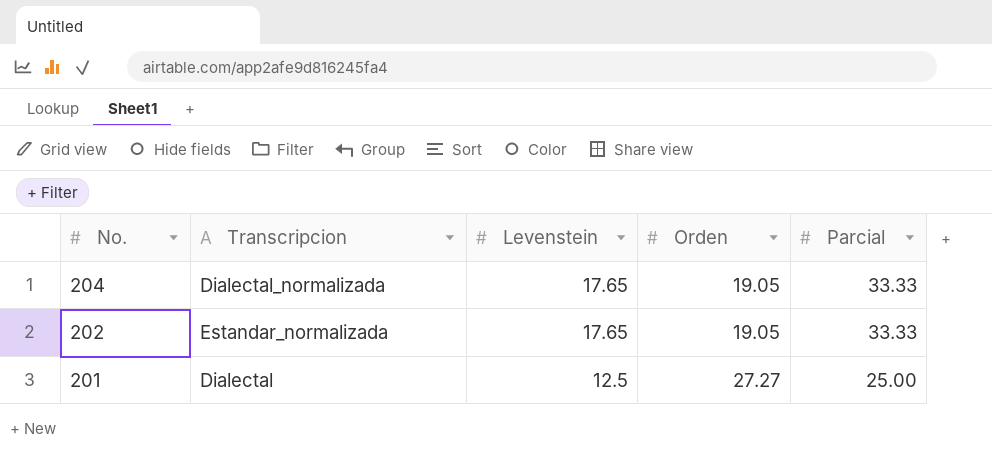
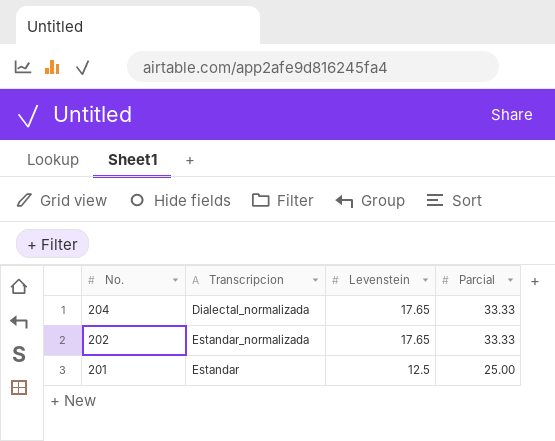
column Orden | position: 4 -> none
201 | Transcripcion: Dialectal -> Estandar

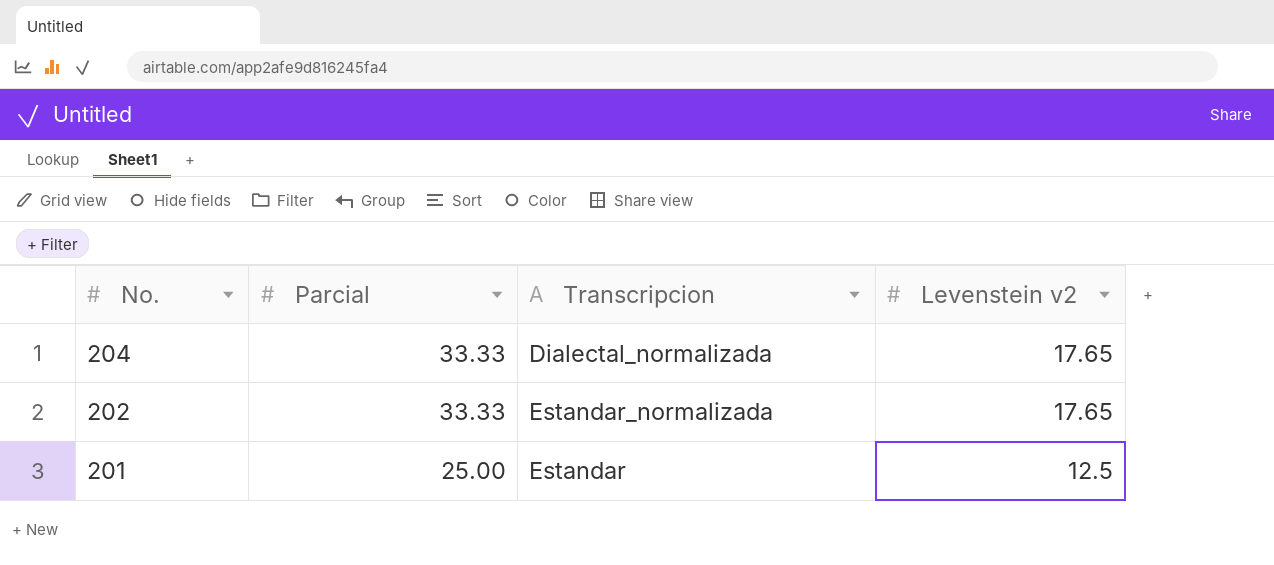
column Parcial | position: 4 -> 2
column name: Levenstein -> Levenstein v2

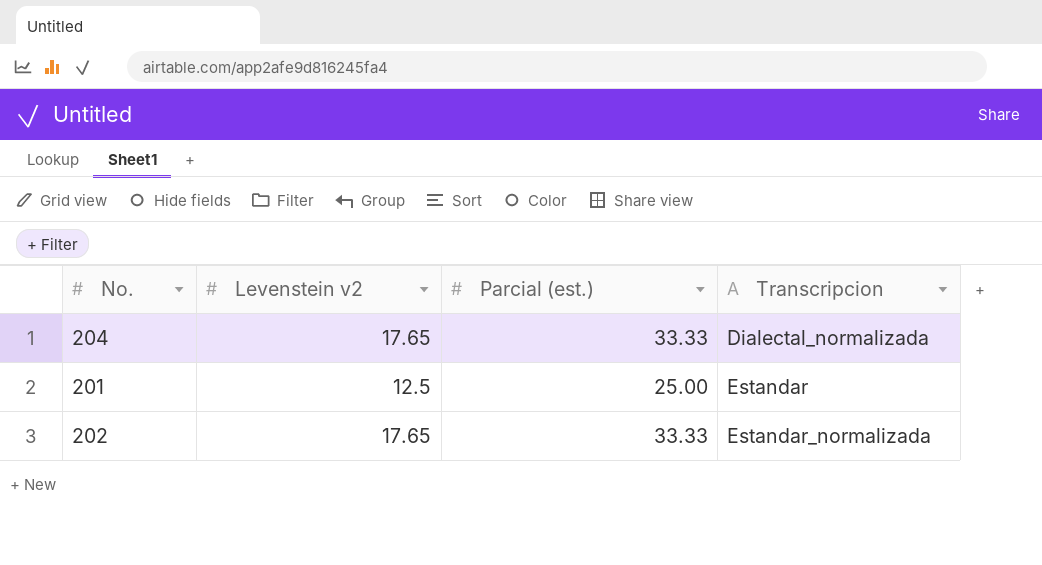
row order: No. descending -> Transcripcion ascending
column Levenstein v2 | position: 4 -> 2
column name: Parcial -> Parcial (est.)

